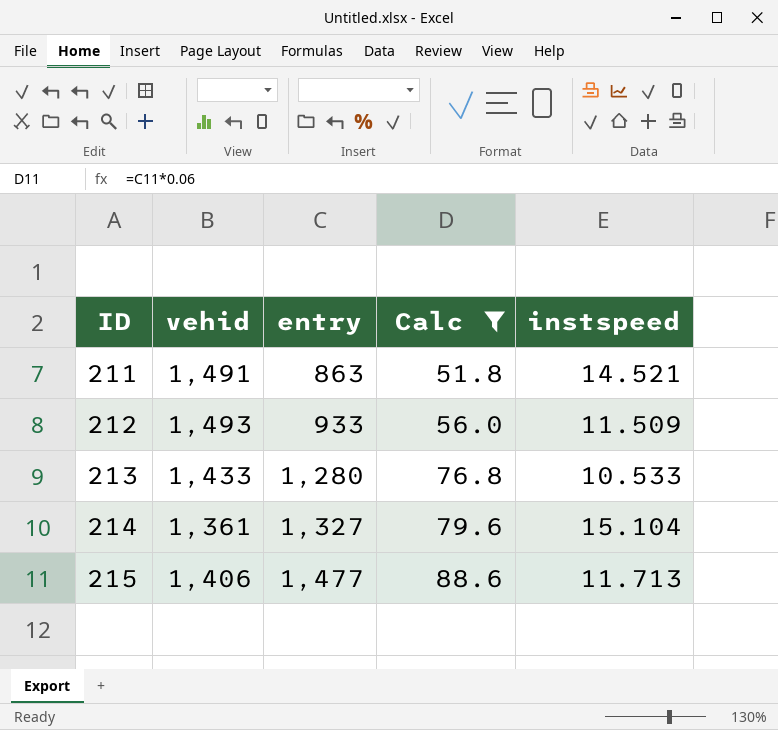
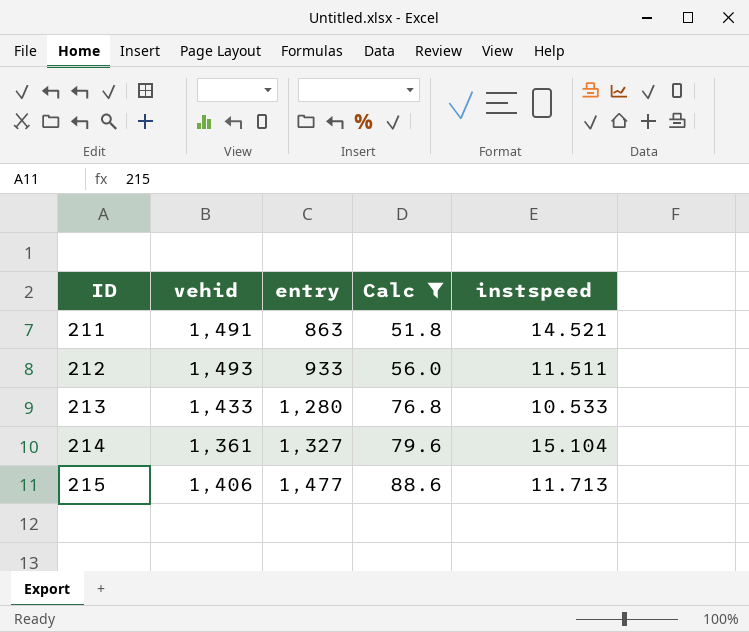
212 | instspeed: 11.509 -> 11.511

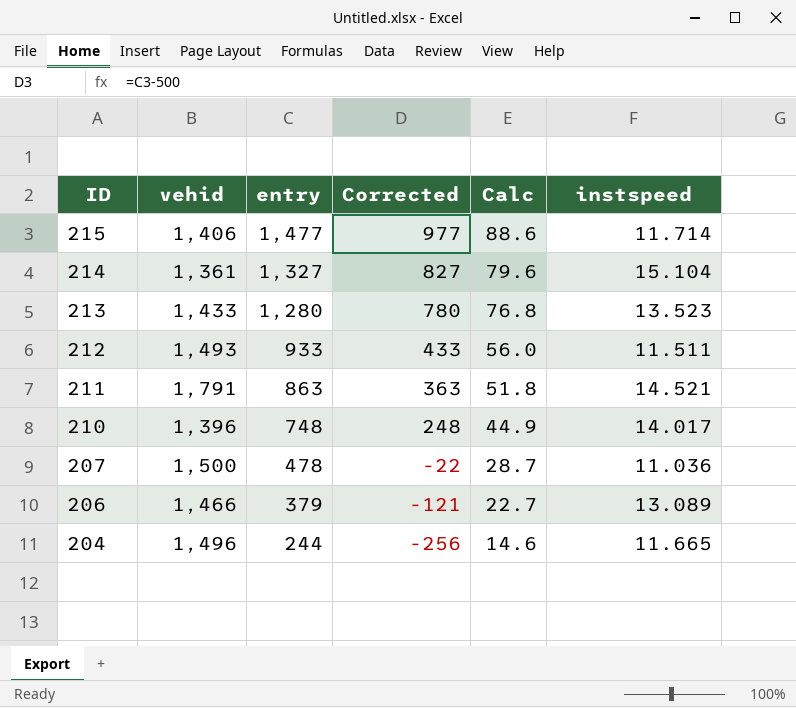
filter: Calc >= 51.8 -> none
row order: ID ascending -> ID descending
column Corrected | formula: none -> [entry] - 500
215 | instspeed: 11.713 -> 11.714
213 | instspeed: 10.533 -> 13.523
211 | vehid: 1,491 -> 1,791

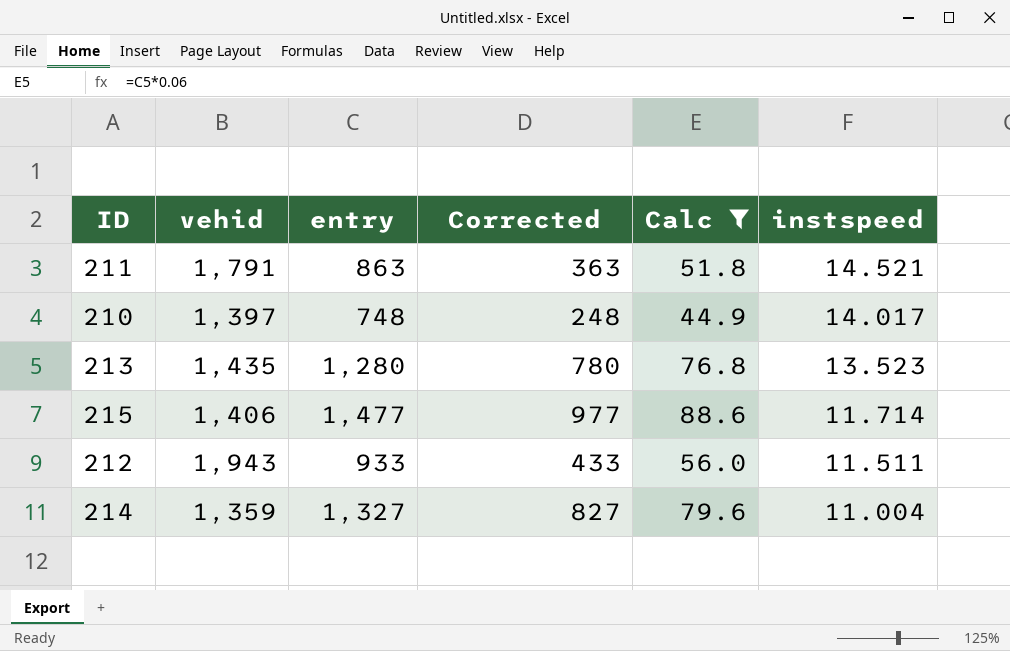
filter: none -> Calc >= 44.9
row order: ID descending -> instspeed descending
210 | vehid: 1,396 -> 1,397
213 | vehid: 1,433 -> 1,435
212 | vehid: 1,493 -> 1,943
214 | vehid: 1,361 -> 1,359
214 | instspeed: 15.104 -> 11.004

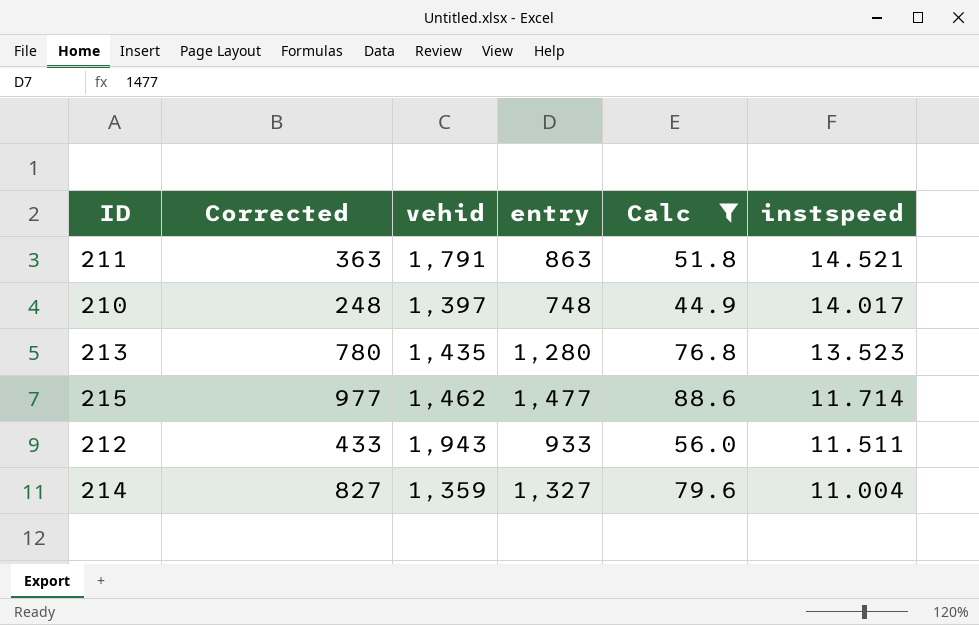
column Corrected | position: 4 -> 2
215 | vehid: 1,406 -> 1,462

